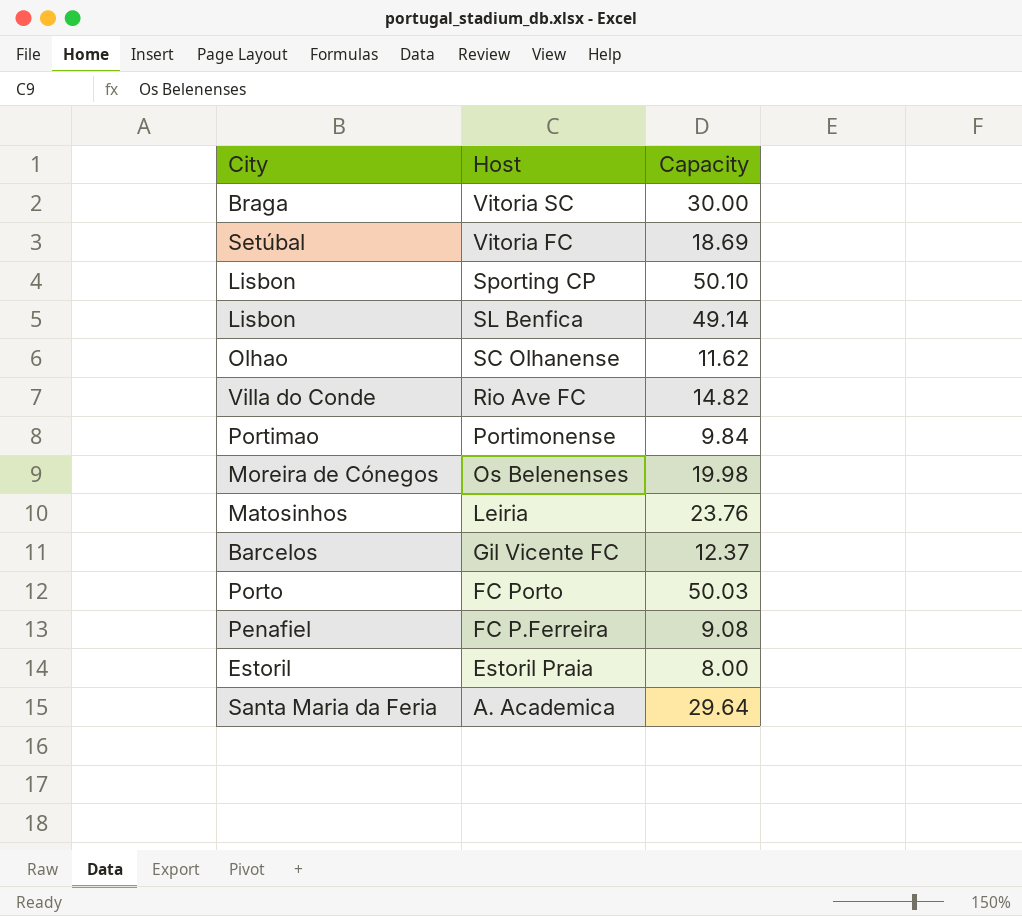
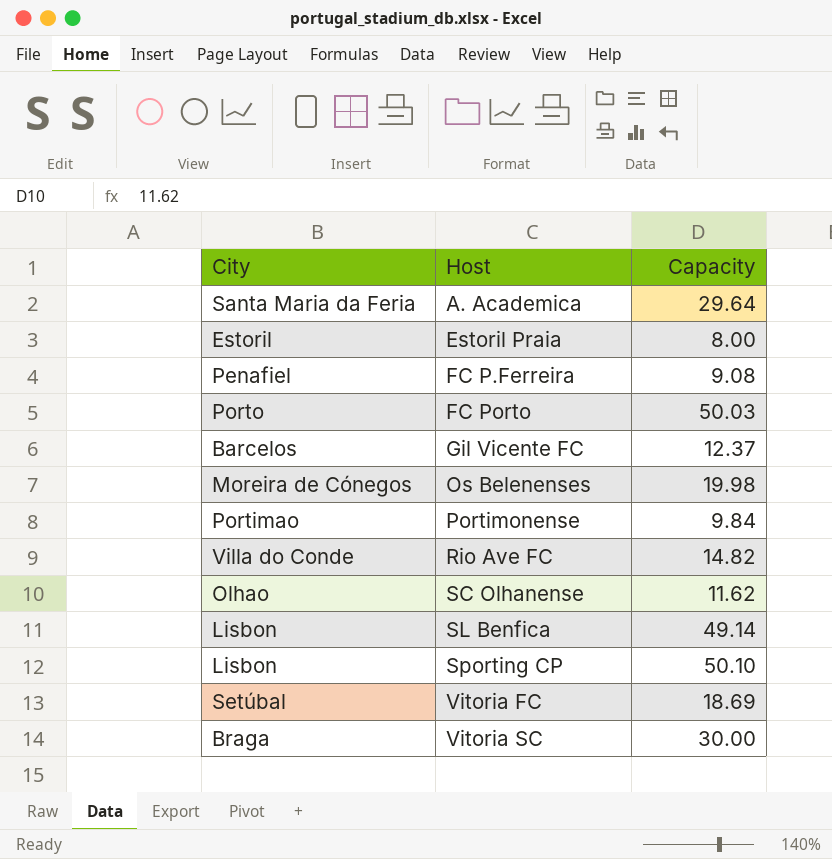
row order: Host descending -> Host ascending
row Leiria: Matosinhos | 23.76 -> none

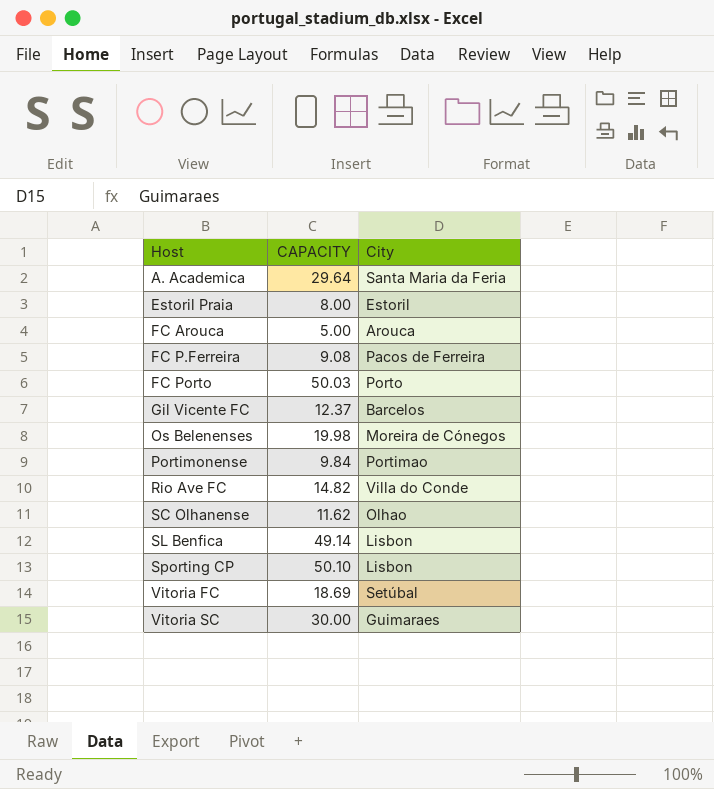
column name: Capacity -> CAPACITY
column City | position: 1 -> 3
row FC Arouca: none -> 5.00 | Arouca
FC P.Ferreira | City: Penafiel -> Pacos de Ferreira
Vitoria SC | City: Braga -> Guimaraes

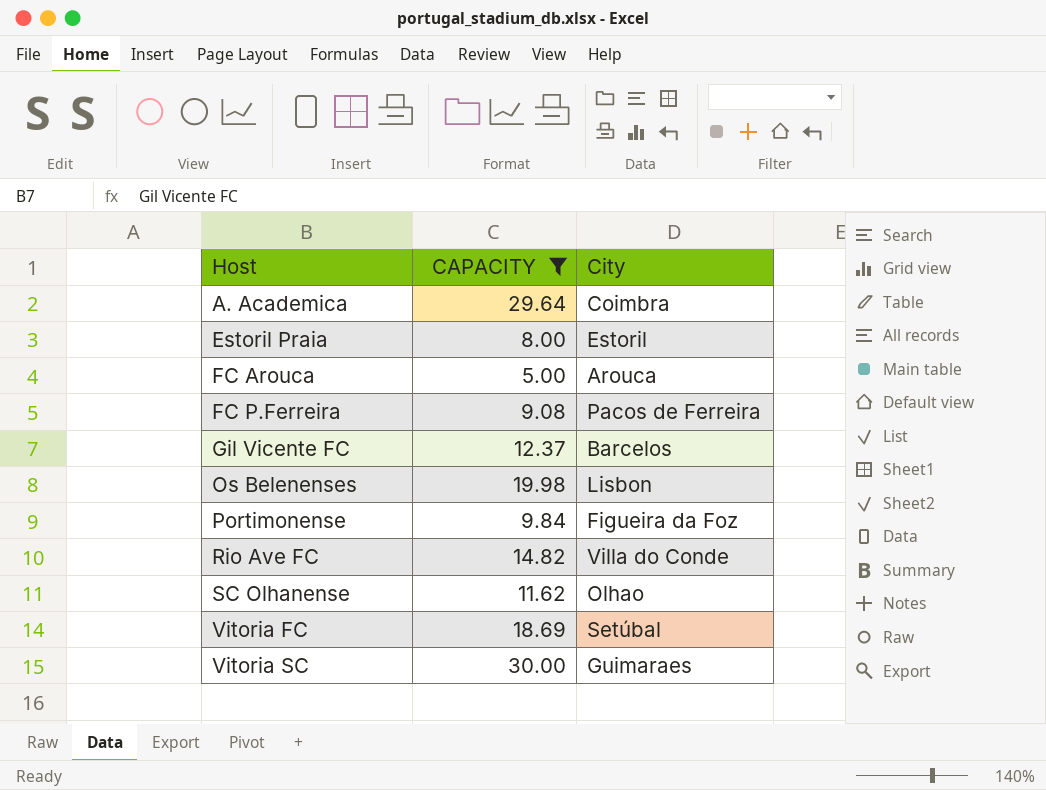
filter: none -> CAPACITY <= 30.00
A. Academica | City: Santa Maria da Feria -> Coimbra
Os Belenenses | City: Moreira de Cónegos -> Lisbon
Portimonense | City: Portimao -> Figueira da Foz

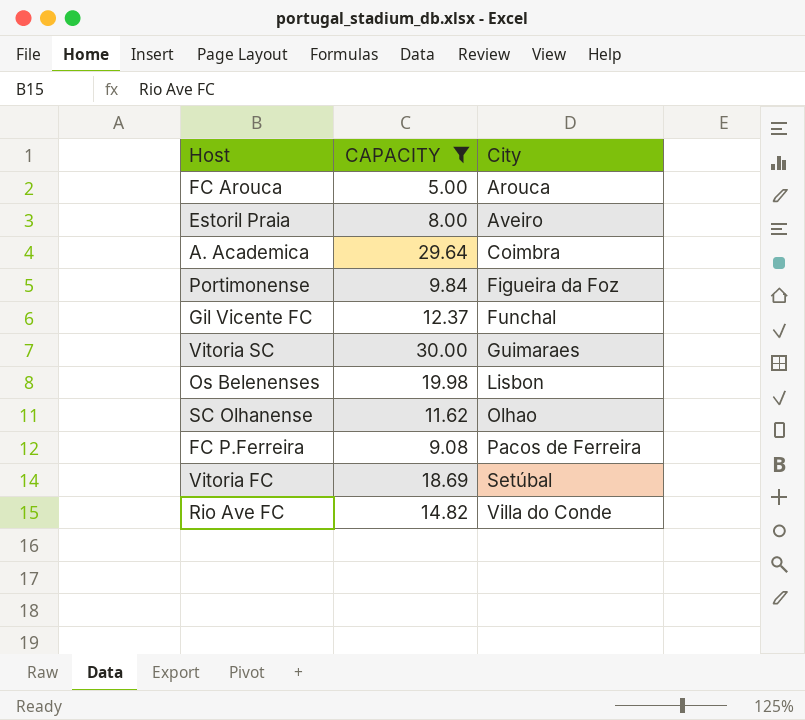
row order: Host ascending -> City ascending
Estoril Praia | City: Estoril -> Aveiro
Gil Vicente FC | City: Barcelos -> Funchal

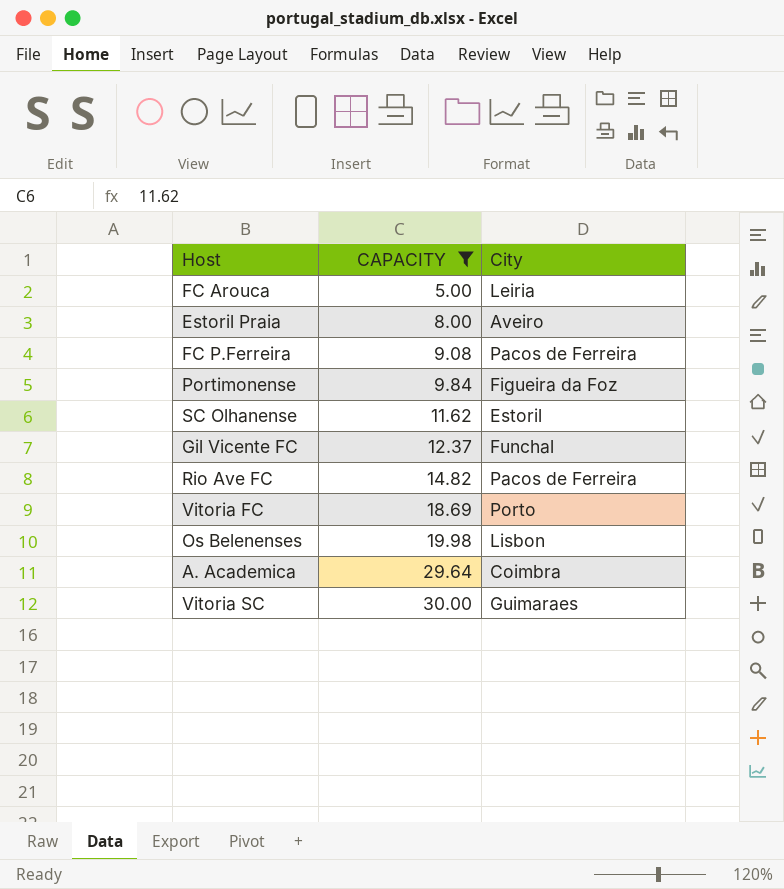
row order: City ascending -> CAPACITY ascending
FC Arouca | City: Arouca -> Leiria
SC Olhanense | City: Olhao -> Estoril
Rio Ave FC | City: Villa do Conde -> Pacos de Ferreira
Vitoria FC | City: Setúbal -> Porto

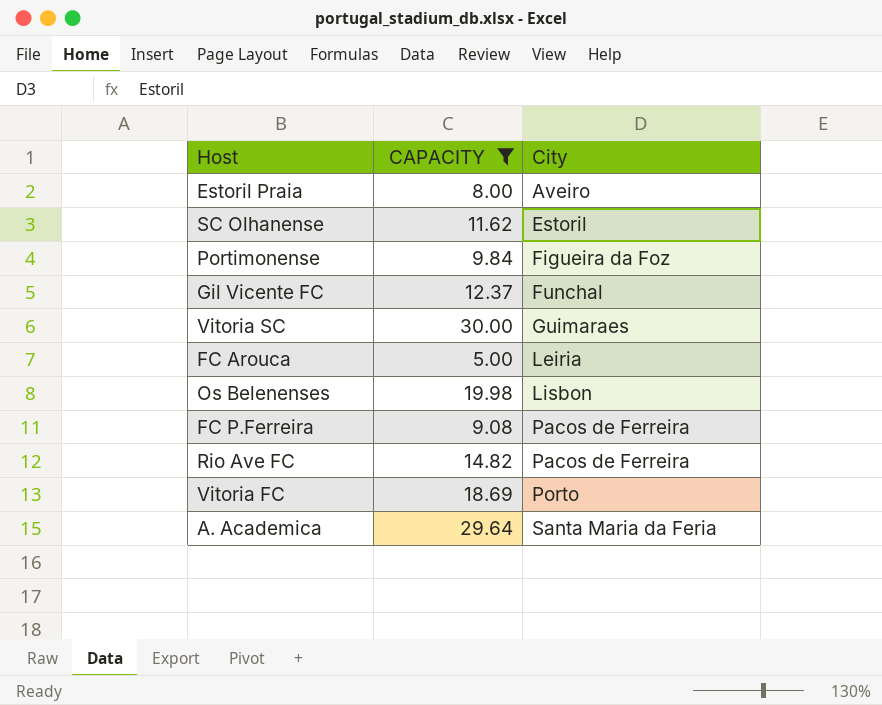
row order: CAPACITY ascending -> City ascending
A. Academica | City: Coimbra -> Santa Maria da Feria

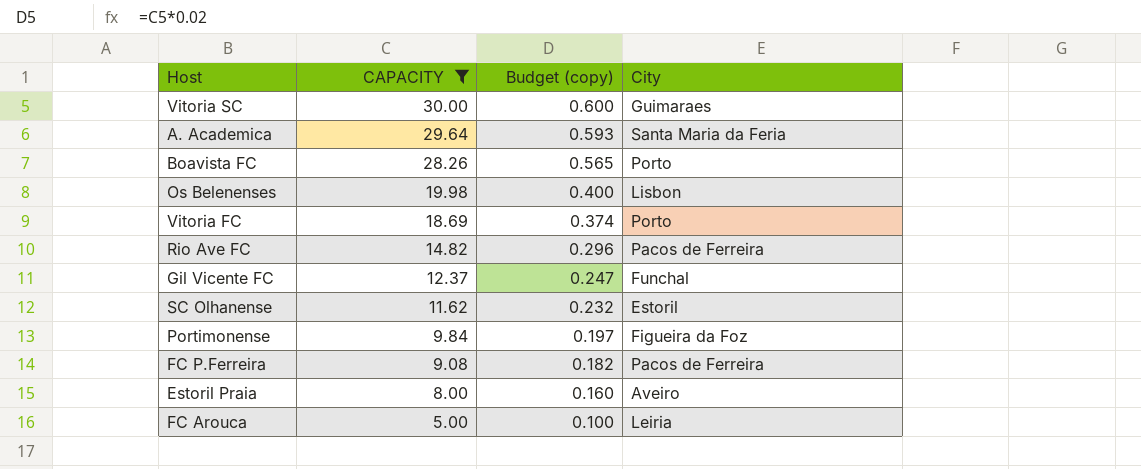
row order: City ascending -> CAPACITY descending
column Budget (copy) | formula: none -> [CAPACITY] * 0.02
row Boavista FC: none -> 28.26 | 0.565 | Porto

